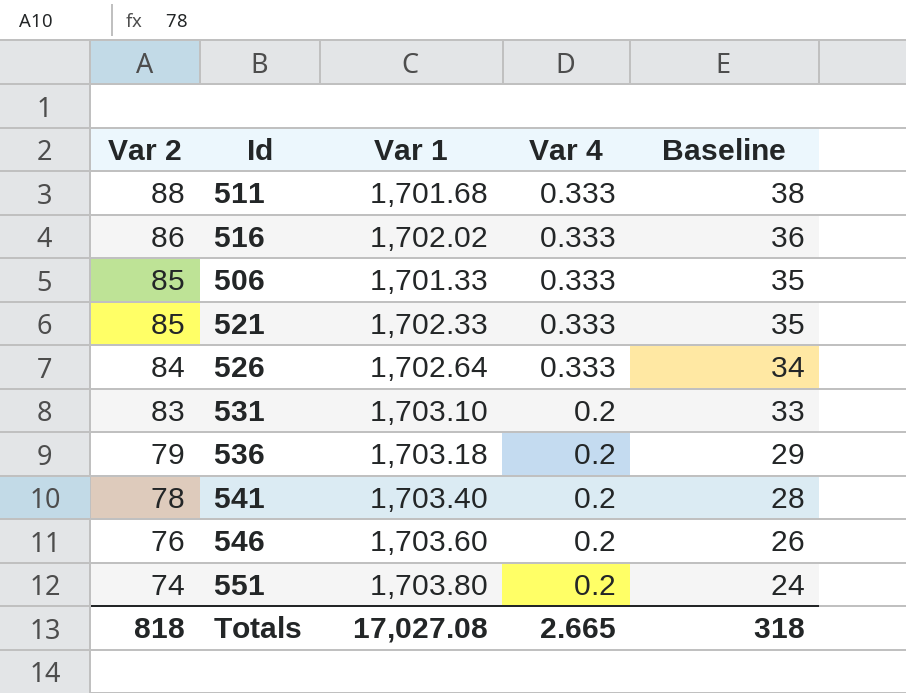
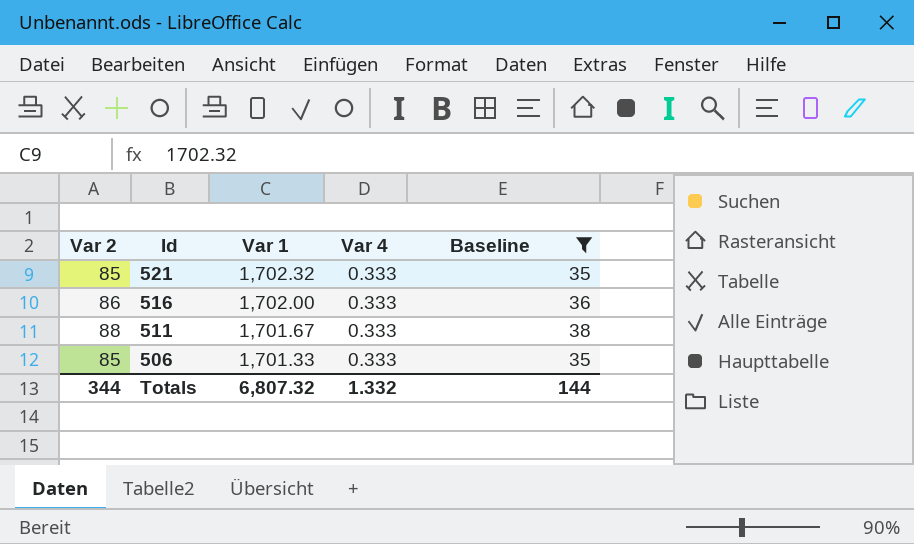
filter: none -> Baseline >= 35
row order: Var 2 descending -> Id descending
521 | Var 1: 1,702.33 -> 1,702.32
516 | Var 1: 1,702.02 -> 1,702.00
511 | Var 1: 1,701.68 -> 1,701.67
Totals | Var 2: 818 -> 344
Totals | Var 1: 17,027.08 -> 6,807.32
Totals | Var 4: 2.665 -> 1.332
Totals | Baseline: 318 -> 144

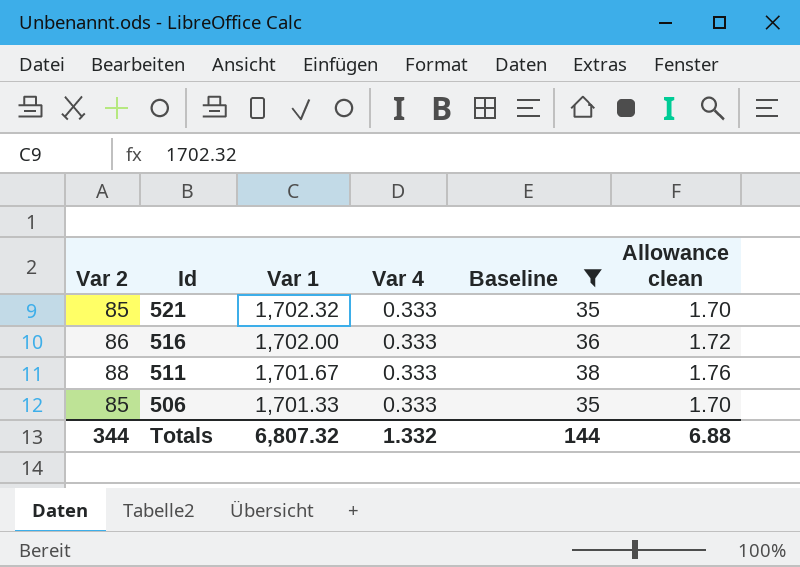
column Allowance clean | formula: none -> [Var 2] * 0.02

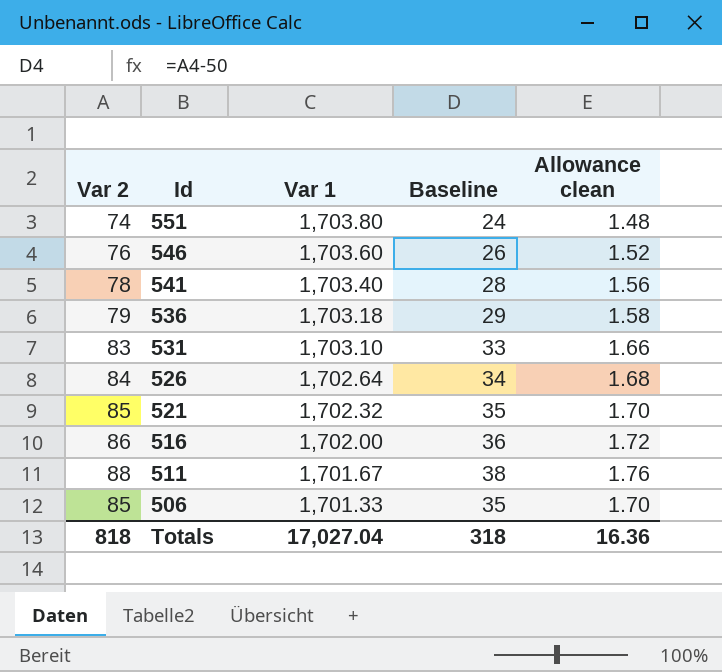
filter: Baseline >= 35 -> none
column Var 4 | position: 4 -> none
Totals | Var 2: 344 -> 818
Totals | Var 1: 6,807.32 -> 17,027.04
Totals | Baseline: 144 -> 318
Totals | Allowance clean: 6.88 -> 16.36

